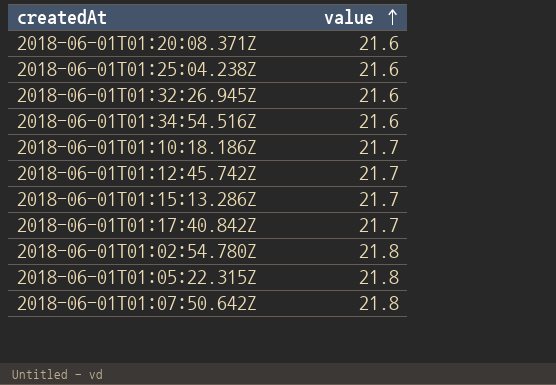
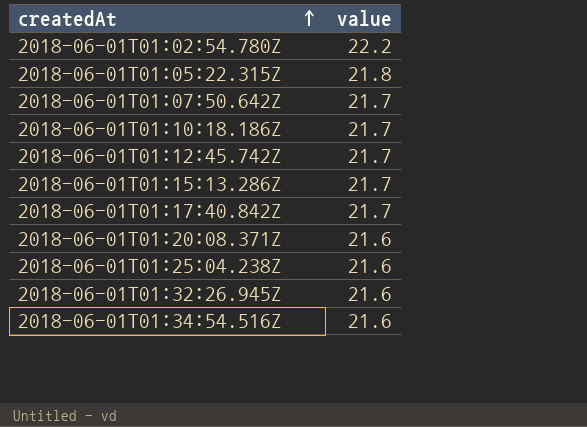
row order: value ascending -> createdAt ascending
2018-06-01T01:02:54.780Z | value: 21.8 -> 22.2
2018-06-01T01:07:50.642Z | value: 21.8 -> 21.7

